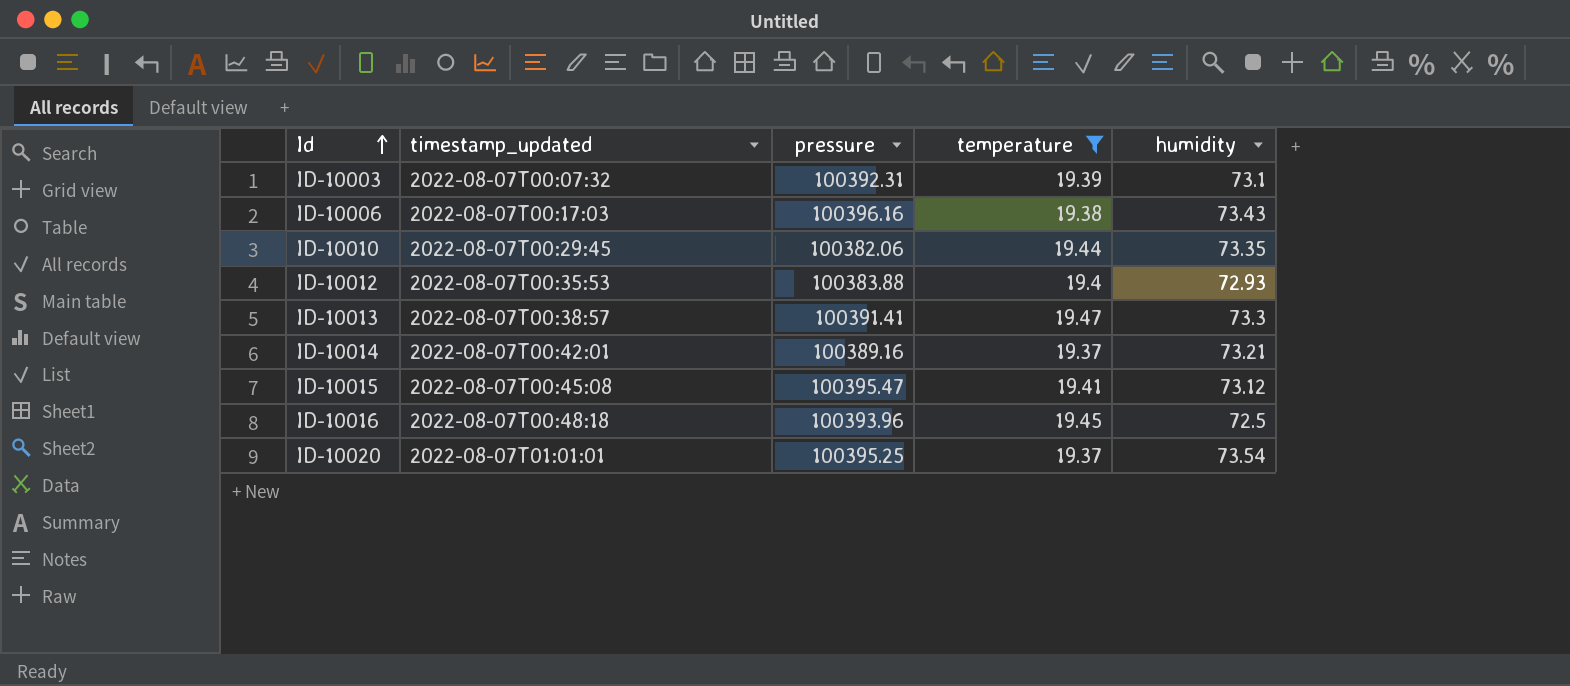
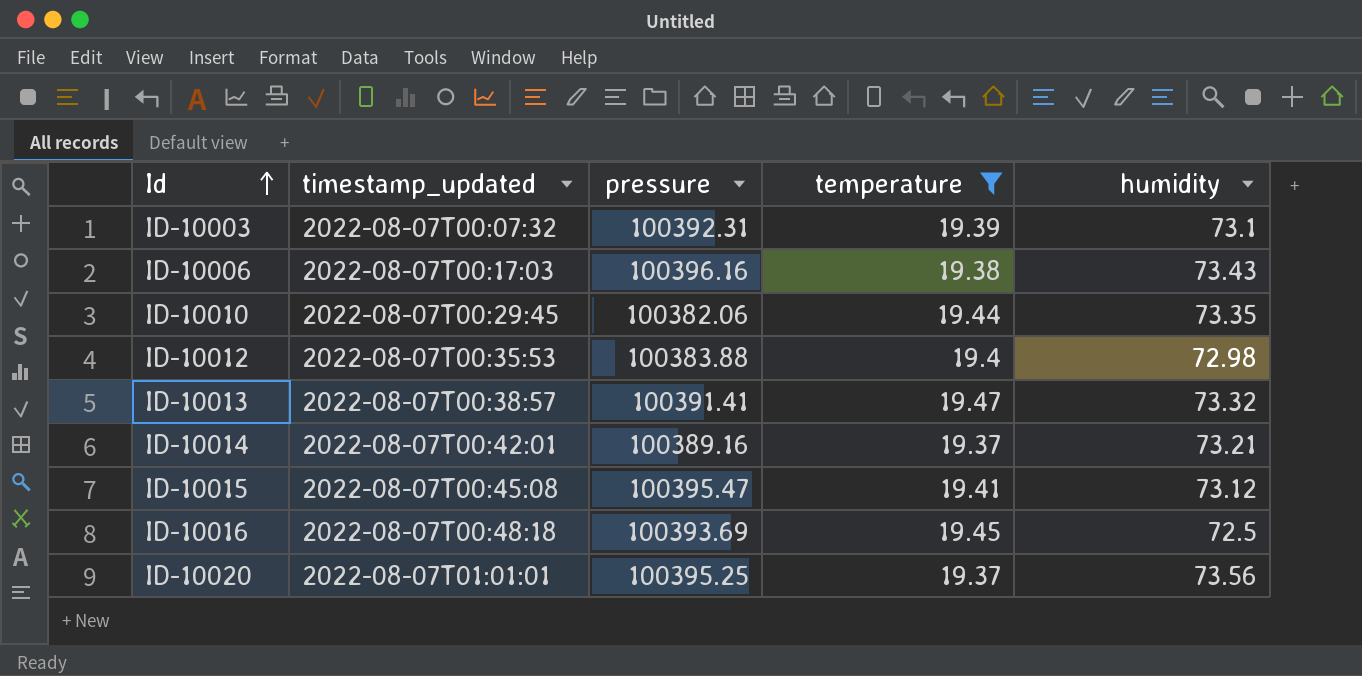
ID-10012 | humidity: 72.93 -> 72.98
ID-10013 | humidity: 73.3 -> 73.32
ID-10016 | pressure: 100393.96 -> 100393.69
ID-10020 | humidity: 73.54 -> 73.56

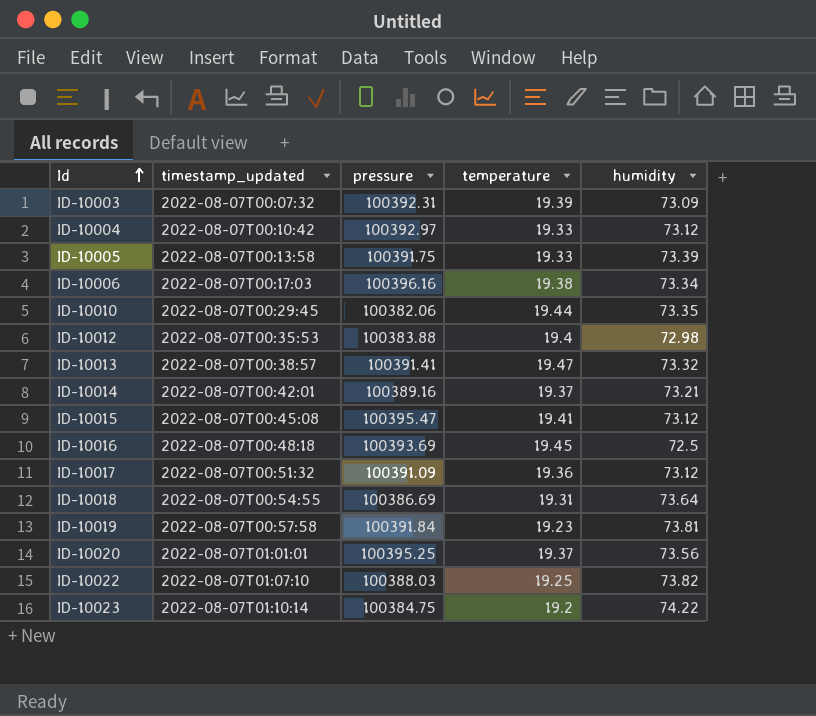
filter: temperature >= 19.37 -> none
ID-10003 | humidity: 73.1 -> 73.09
ID-10006 | humidity: 73.43 -> 73.34

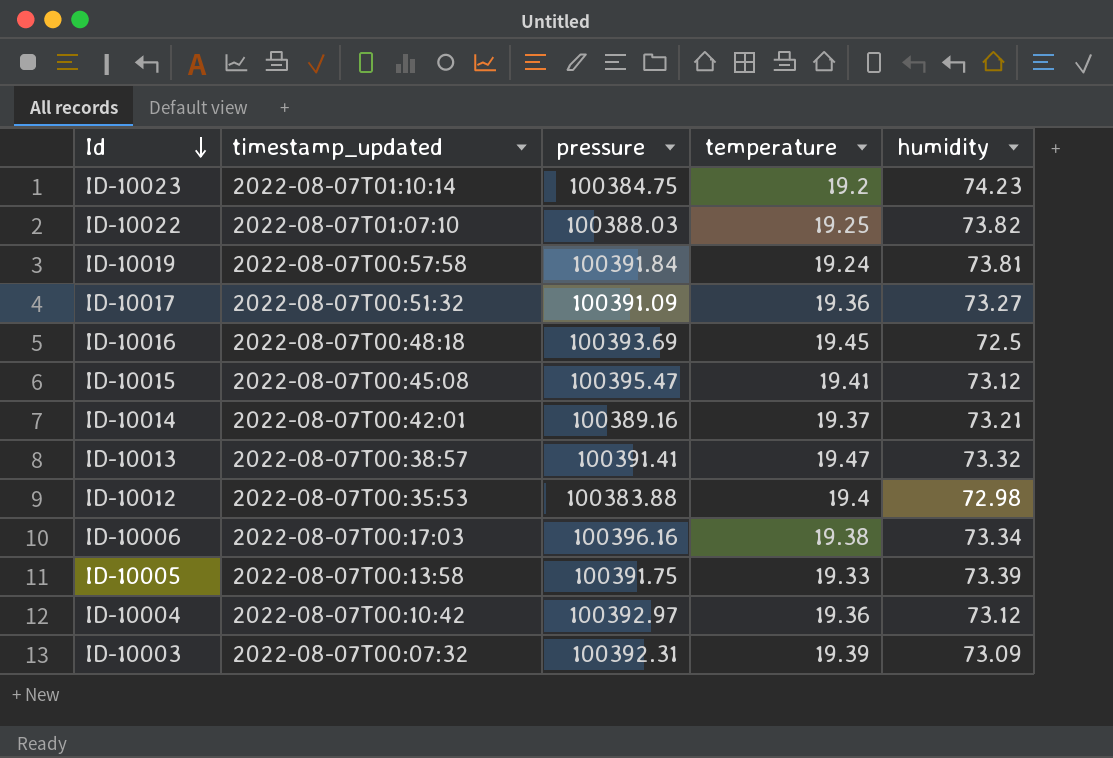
row order: Id ascending -> Id descending
row ID-10010: 2022-08-07T00:29:45 | 100382.06 | 19.44 | 73.35 -> none
row ID-10018: 2022-08-07T00:54:55 | 100386.69 | 19.31 | 73.64 -> none
row ID-10020: 2022-08-07T01:01:01 | 100395.25 | 19.37 | 73.56 -> none
ID-10023 | humidity: 74.22 -> 74.23
ID-10019 | temperature: 19.23 -> 19.24
ID-10017 | humidity: 73.12 -> 73.27
ID-10004 | temperature: 19.33 -> 19.36

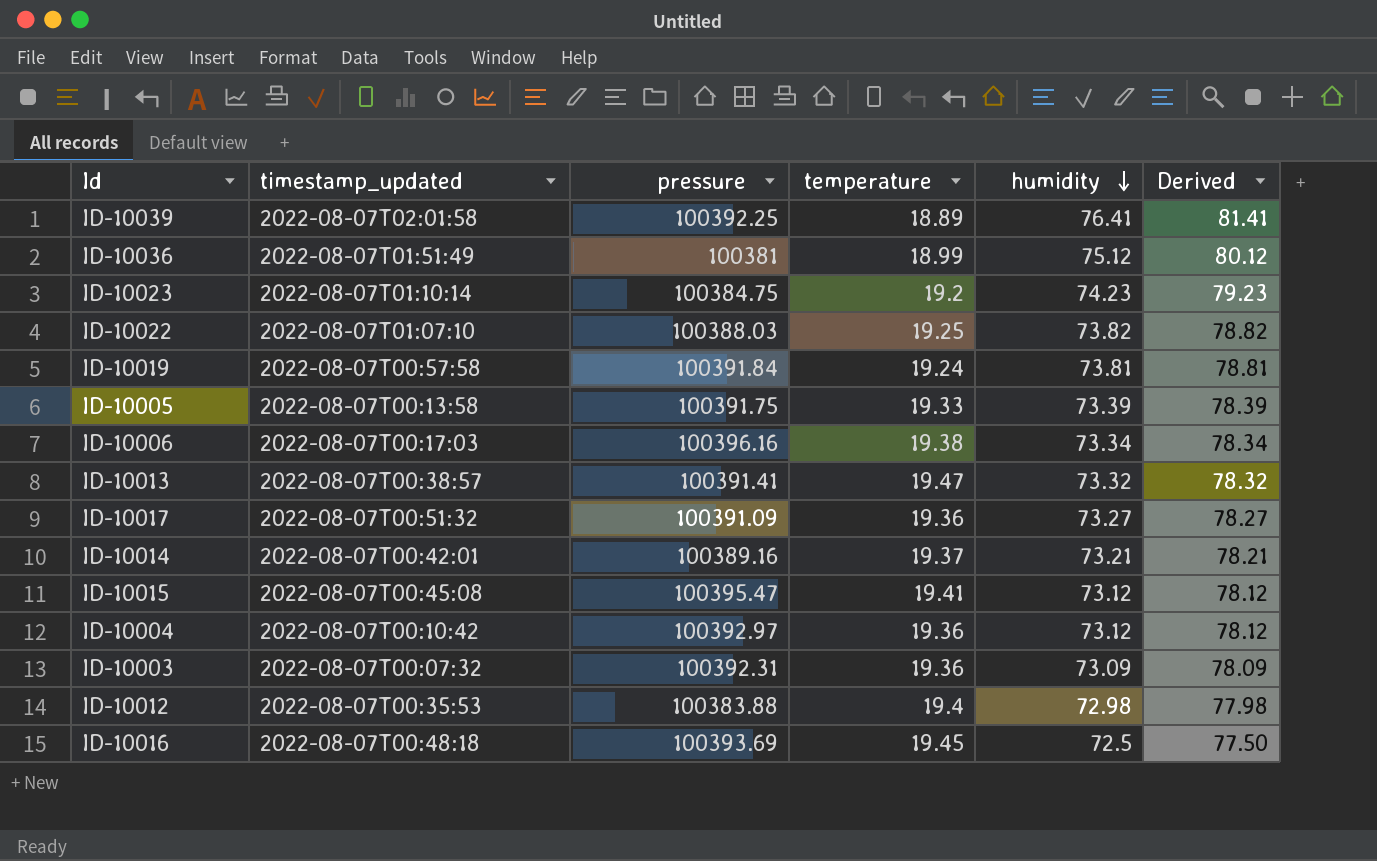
row order: Id descending -> humidity descending
column Derived | formula: none -> [humidity] + 5
row ID-10039: none -> 2022-08-07T02:01:58 | 100392.25 | 18.89 | 76.41 | 81.41
row ID-10036: none -> 2022-08-07T01:51:49 | 100381 | 18.99 | 75.12 | 80.12
ID-10003 | temperature: 19.39 -> 19.36

